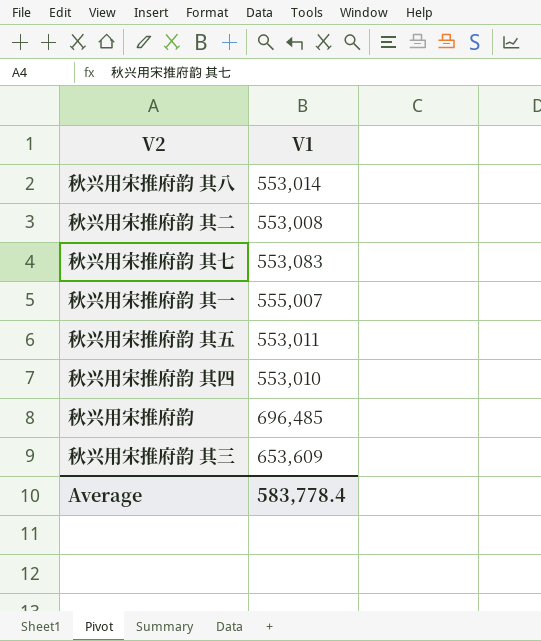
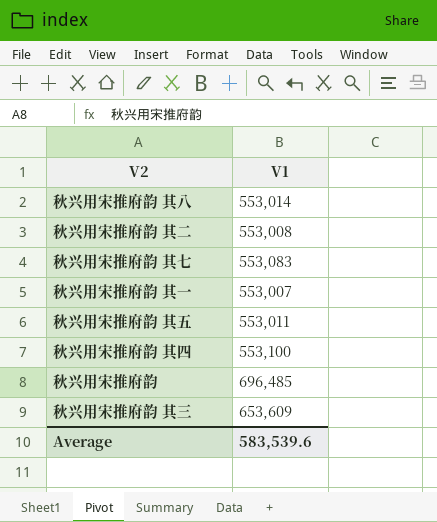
秋兴用宋推府韵 其一 | V1: 555,007 -> 553,007
秋兴用宋推府韵 其四 | V1: 553,010 -> 553,100
Average | V1: 583,778.4 -> 583,539.6

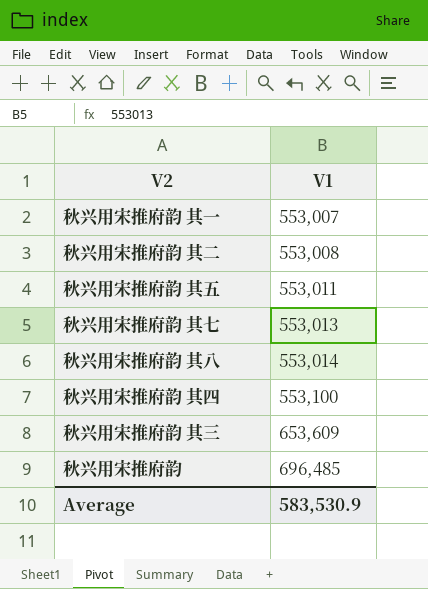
row order: none -> V1 ascending
秋兴用宋推府韵 其七 | V1: 553,083 -> 553,013
Average | V1: 583,539.6 -> 583,530.9

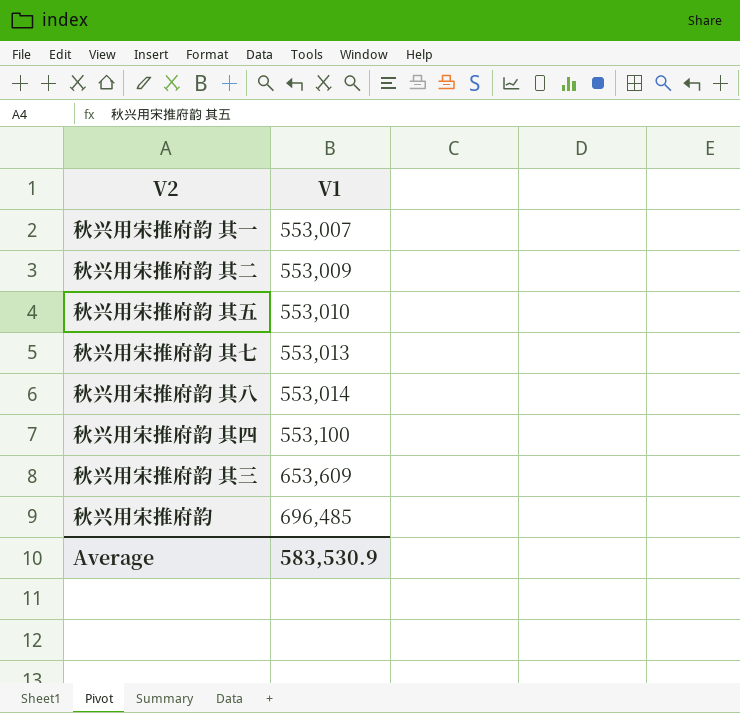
秋兴用宋推府韵 其二 | V1: 553,008 -> 553,009
秋兴用宋推府韵 其五 | V1: 553,011 -> 553,010

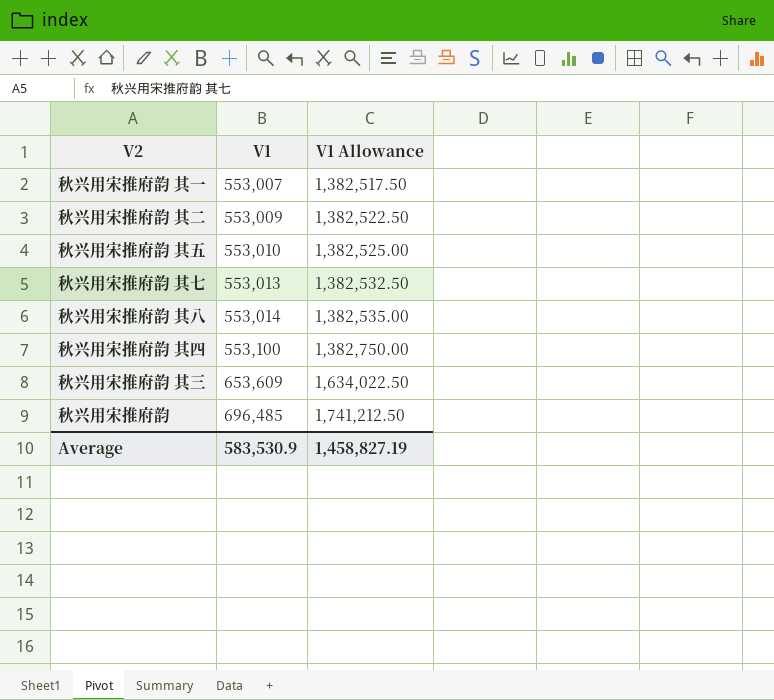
column V1 Allowance | formula: none -> [V1] * 2.5

